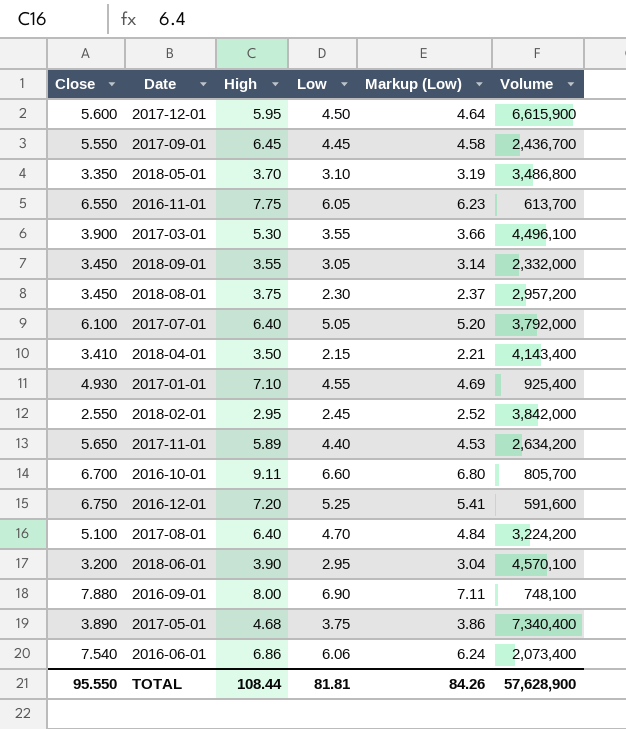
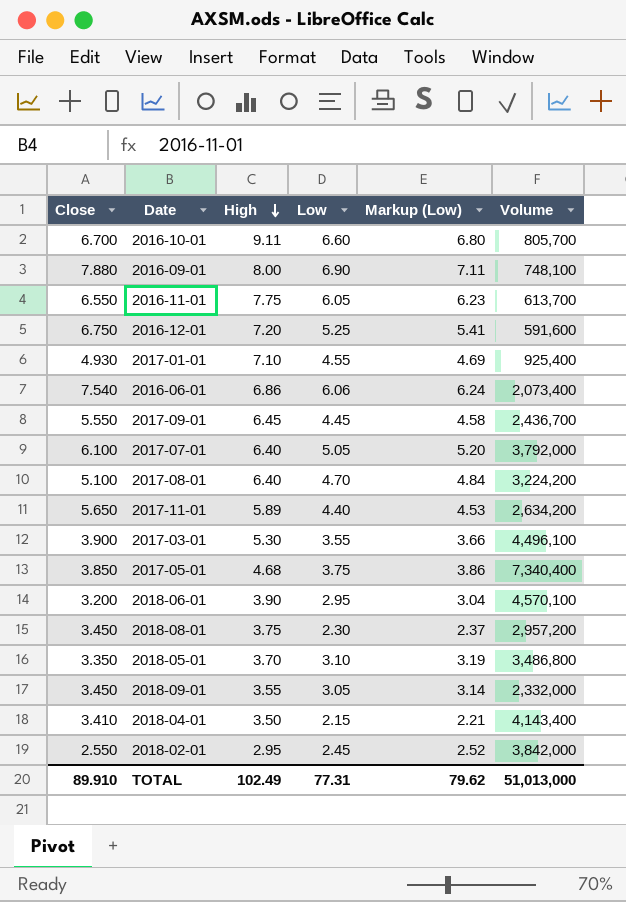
row order: none -> High descending
row 2017-12-01: 5.600 | 5.95 | 4.50 | 4.64 | 6,615,900 -> none
2017-05-01 | Close: 3.890 -> 3.850
TOTAL | Close: 95.550 -> 89.910
TOTAL | High: 108.44 -> 102.49
TOTAL | Low: 81.81 -> 77.31
TOTAL | Markup (Low): 84.26 -> 79.62
TOTAL | Volume: 57,628,900 -> 51,013,000

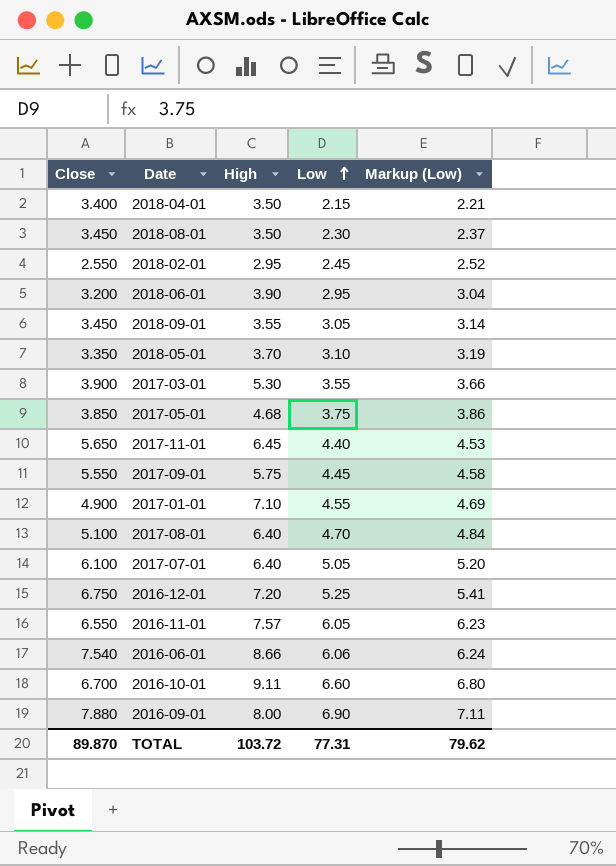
row order: High descending -> Low ascending
column Volume | position: 6 -> none
2018-04-01 | Close: 3.410 -> 3.400
2018-08-01 | High: 3.75 -> 3.50
2017-11-01 | High: 5.89 -> 6.45
2017-09-01 | High: 6.45 -> 5.75
2017-01-01 | Close: 4.930 -> 4.900
2016-11-01 | High: 7.75 -> 7.57
2016-06-01 | High: 6.86 -> 8.66
TOTAL | Close: 89.910 -> 89.870
TOTAL | High: 102.49 -> 103.72

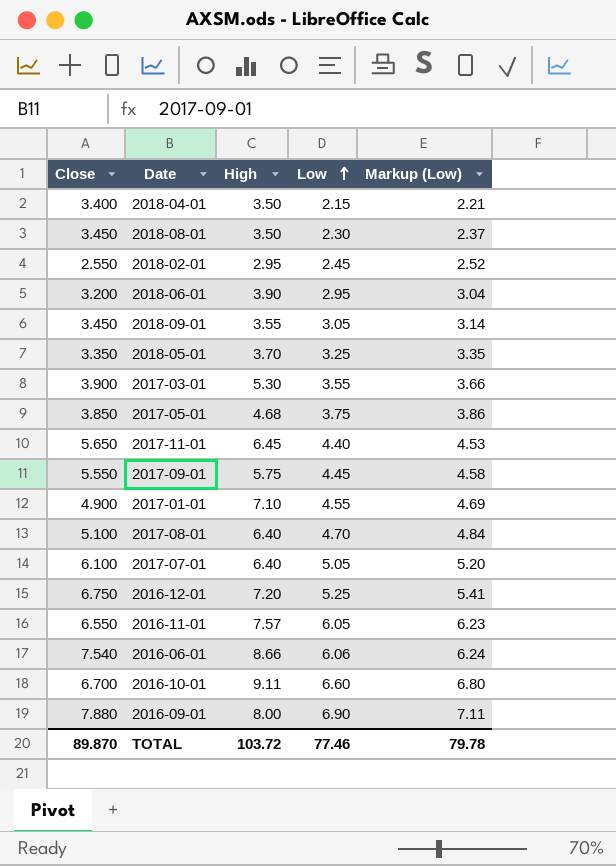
2018-05-01 | Low: 3.10 -> 3.25
2018-05-01 | Markup (Low): 3.19 -> 3.35
TOTAL | Low: 77.31 -> 77.46
TOTAL | Markup (Low): 79.62 -> 79.78

